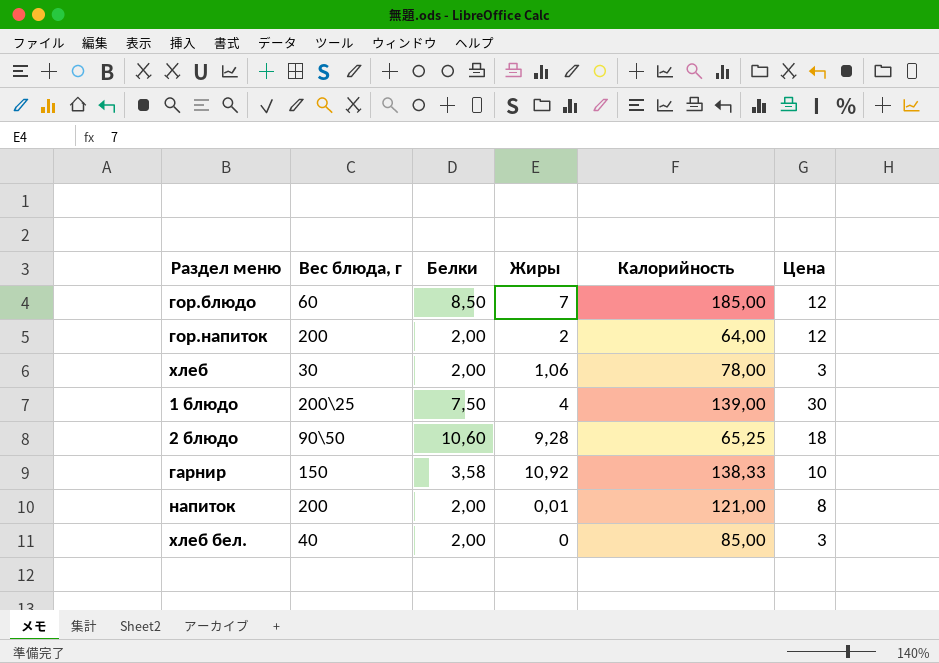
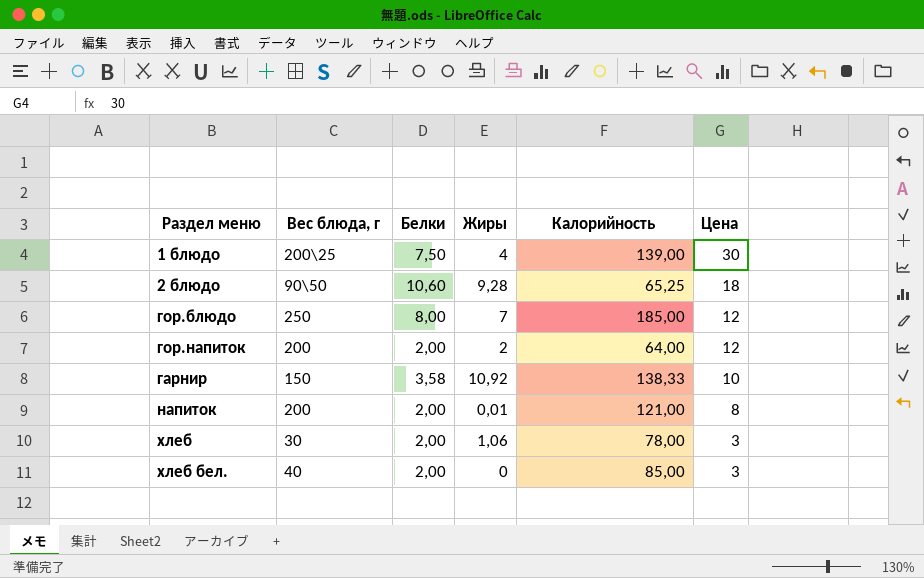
row order: none -> Цена descending
гор.блюдо | Вес блюда, г: 60 -> 250
гор.блюдо | Белки: 8,50 -> 8,00

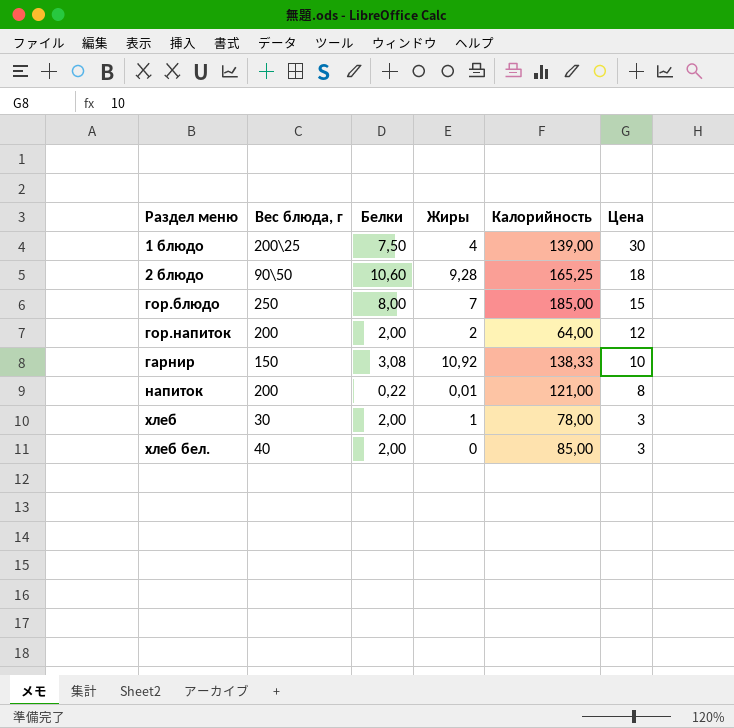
2 блюдо | Калорийность: 65,25 -> 165,25
гор.блюдо | Цена: 12 -> 15
гарнир | Белки: 3,58 -> 3,08
напиток | Белки: 2,00 -> 0,22
хлеб | Жиры: 1,06 -> 1

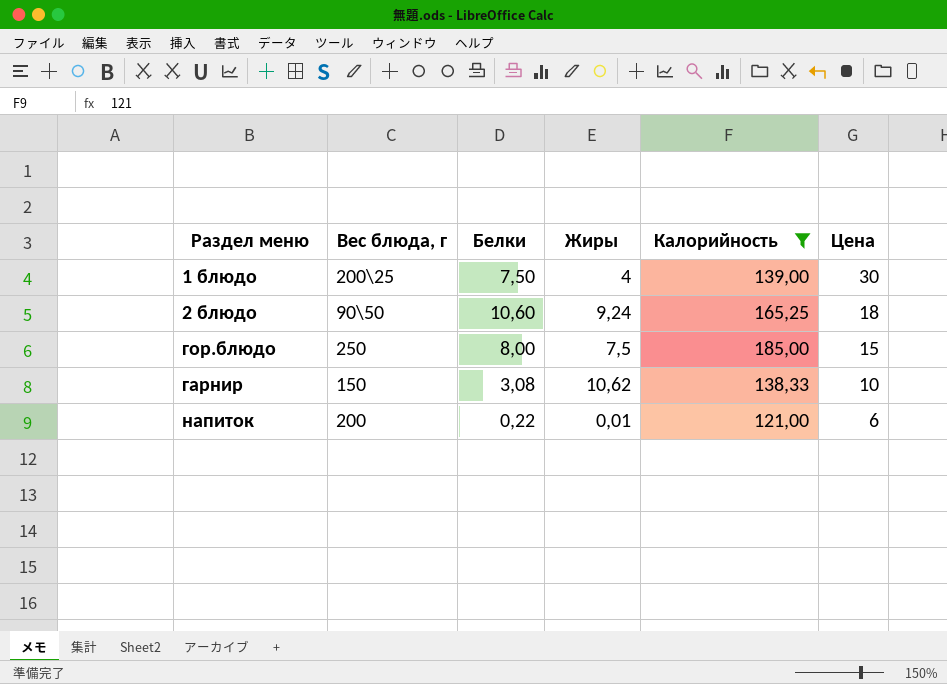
filter: none -> Калорийность >= 121,00
2 блюдо | Жиры: 9,28 -> 9,24
гор.блюдо | Жиры: 7 -> 7,5
гарнир | Жиры: 10,92 -> 10,62
напиток | Цена: 8 -> 6

